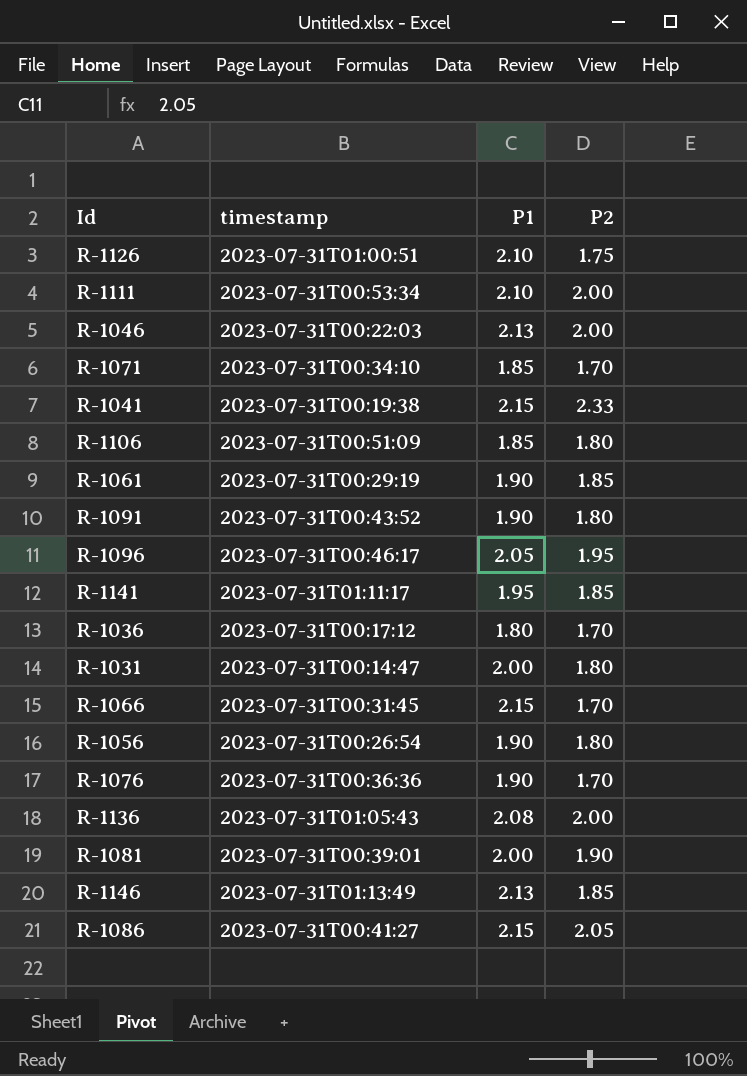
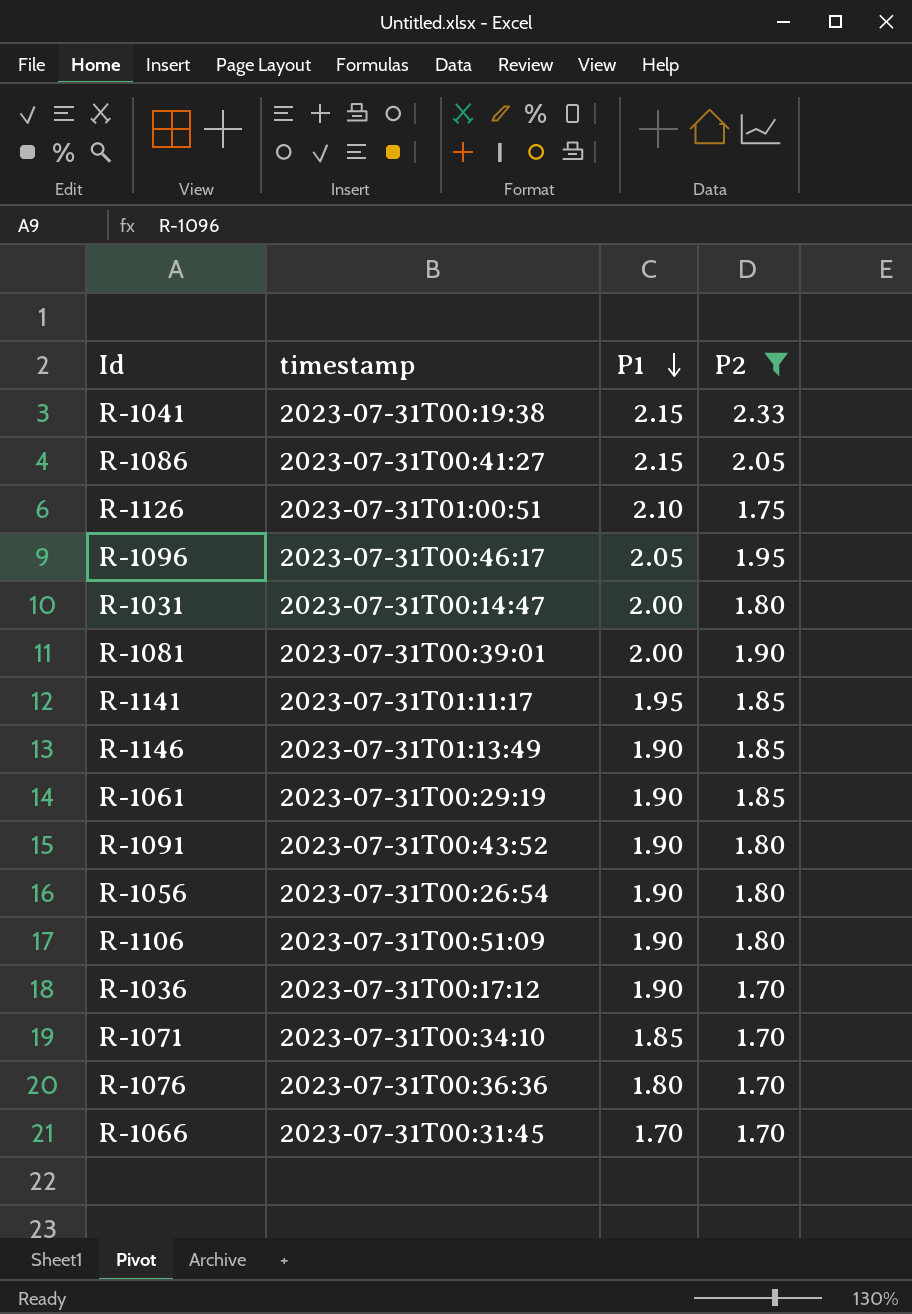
filter: none -> P2 != 2.00
row order: none -> P1 descending
R-1146 | P1: 2.13 -> 1.90
R-1106 | P1: 1.85 -> 1.90
R-1036 | P1: 1.80 -> 1.90
R-1076 | P1: 1.90 -> 1.80
R-1066 | P1: 2.15 -> 1.70

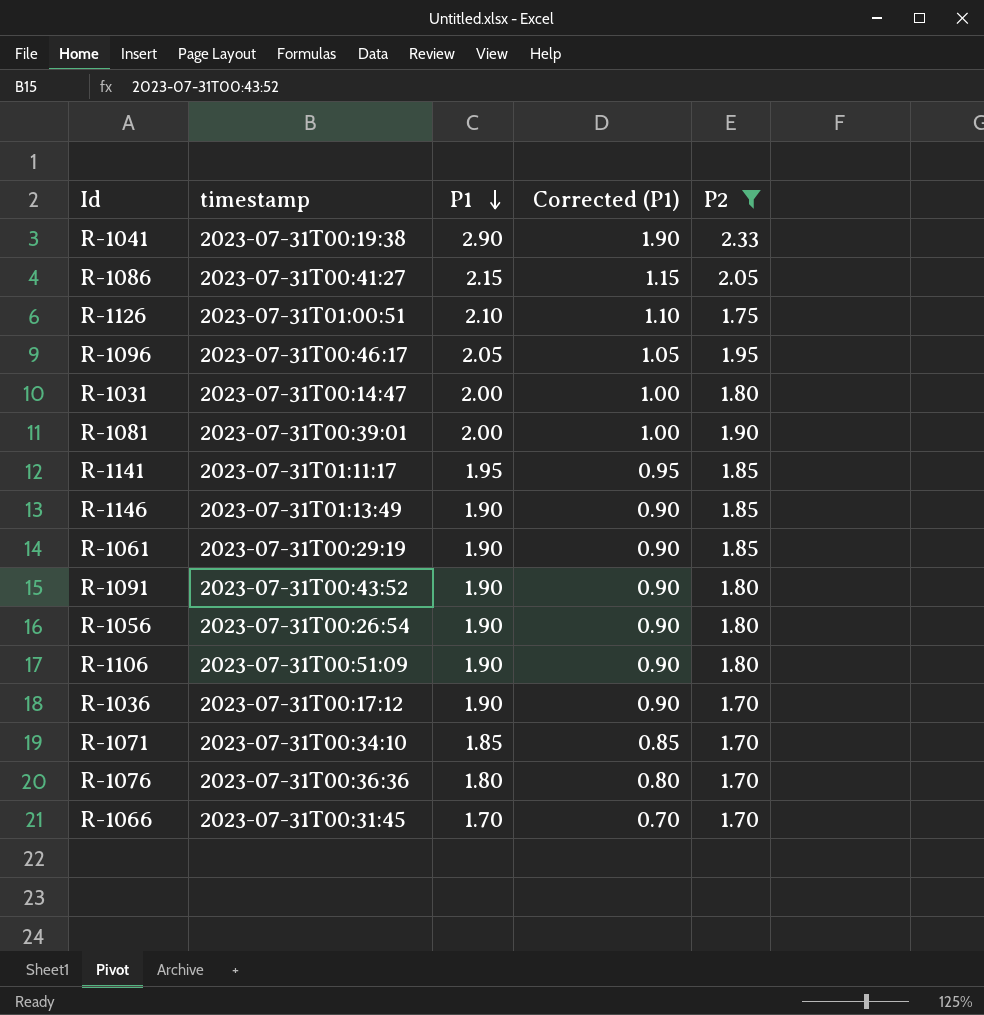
column Corrected (P1) | formula: none -> [P1] - 1
R-1041 | P1: 2.15 -> 2.90

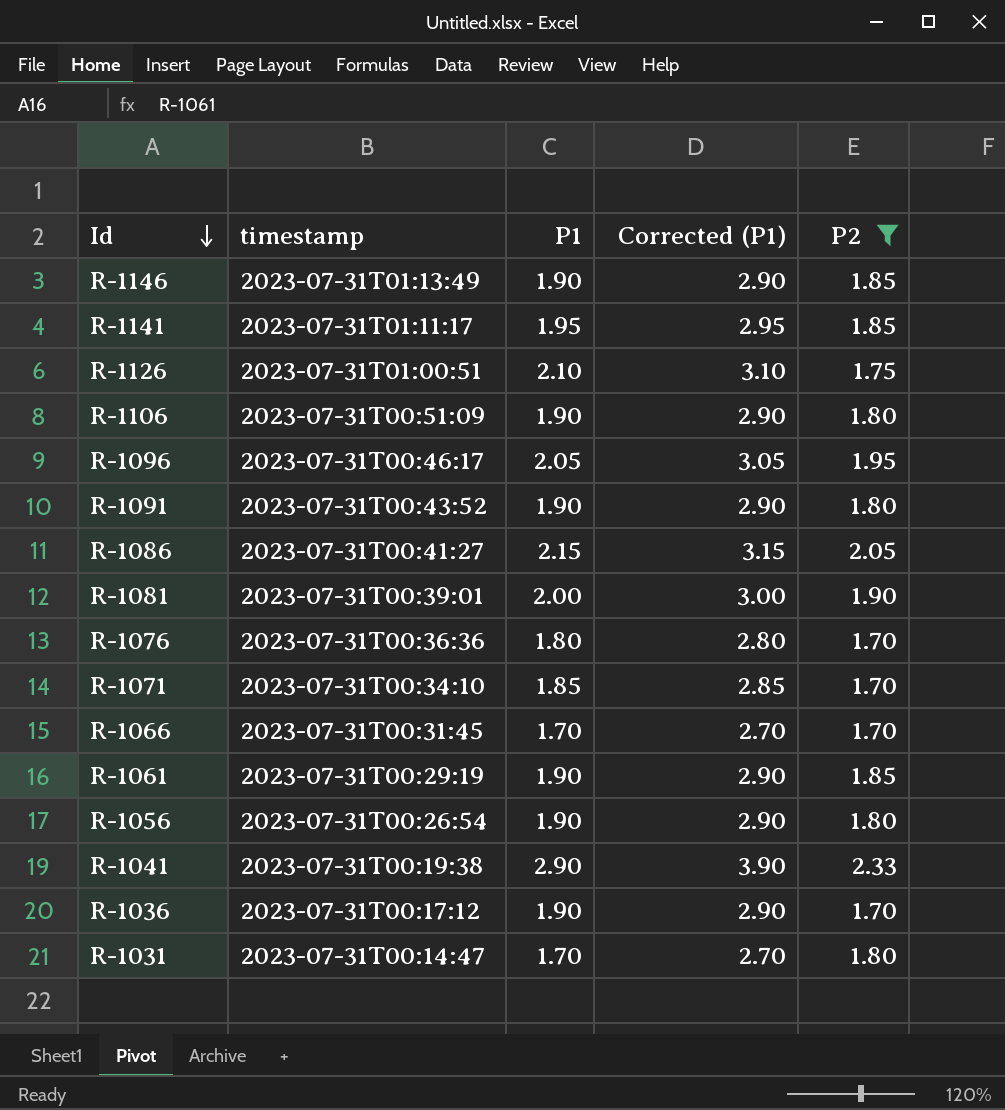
row order: P1 descending -> Id descending
column Corrected (P1) | formula: [P1] - 1 -> [P1] + 1
R-1031 | P1: 2.00 -> 1.70

